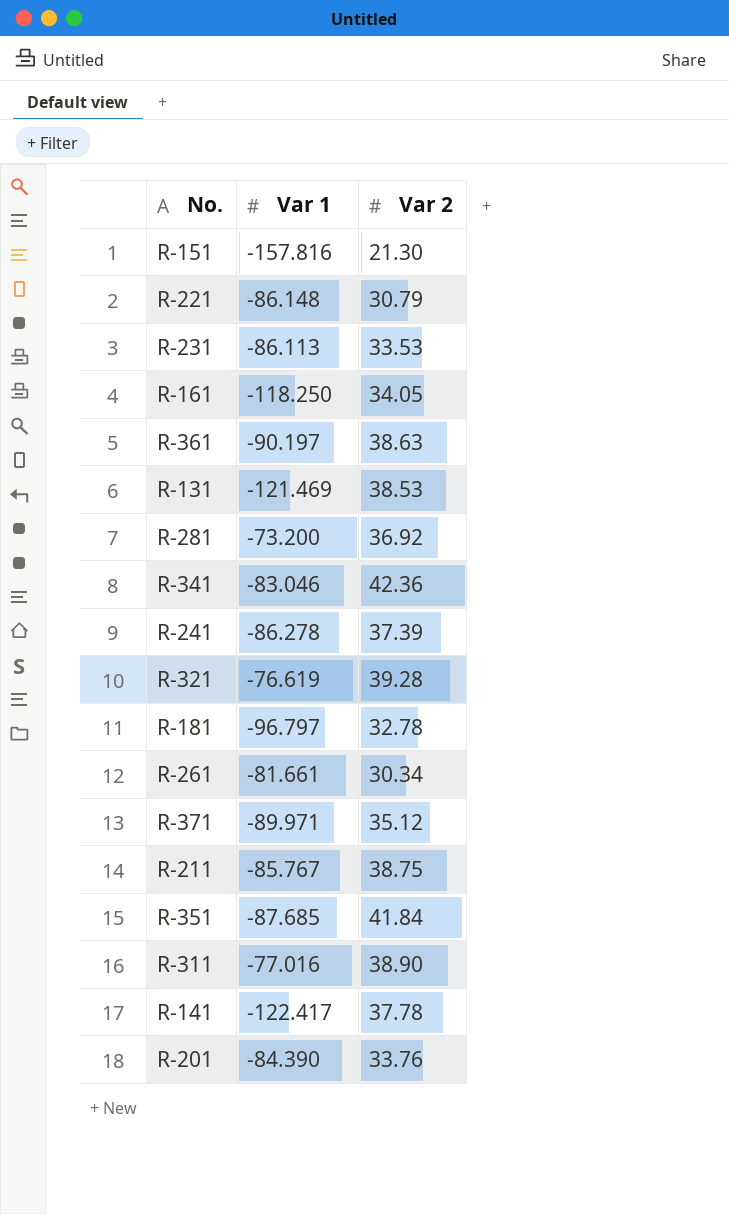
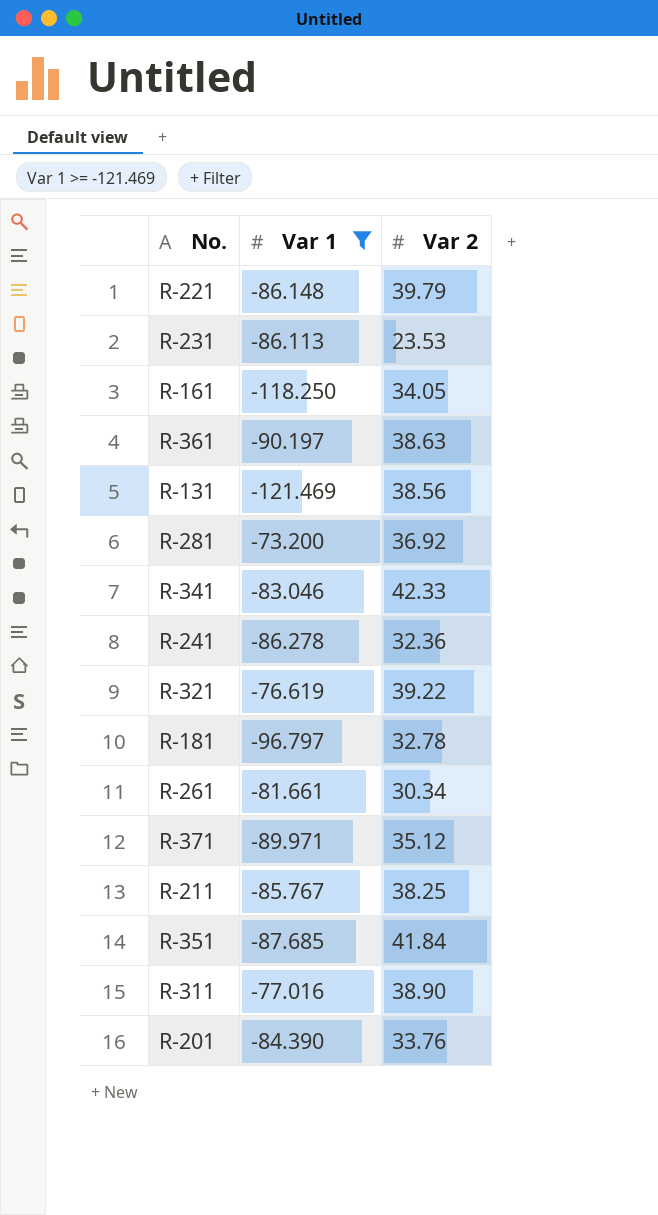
filter: none -> Var 1 >= -121.469
R-221 | Var 2: 30.79 -> 39.79
R-231 | Var 2: 33.53 -> 23.53
R-131 | Var 2: 38.53 -> 38.56
R-341 | Var 2: 42.36 -> 42.33
R-241 | Var 2: 37.39 -> 32.36
R-321 | Var 2: 39.28 -> 39.22
R-211 | Var 2: 38.75 -> 38.25

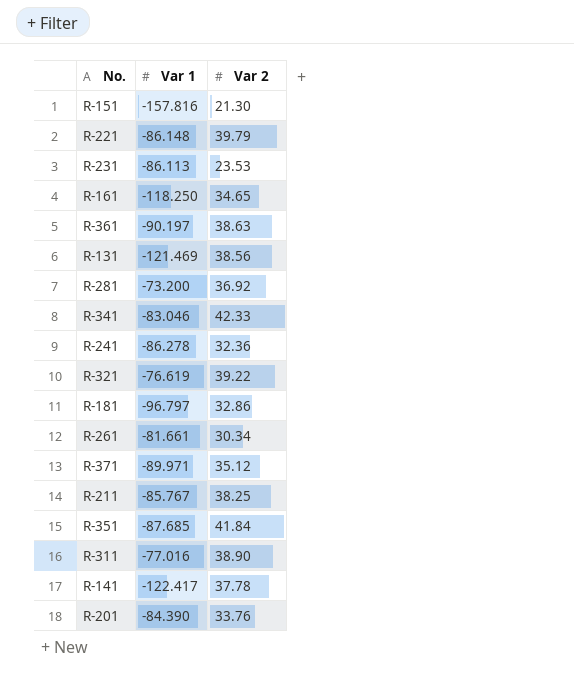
filter: Var 1 >= -121.469 -> none
R-161 | Var 2: 34.05 -> 34.65
R-181 | Var 2: 32.78 -> 32.86

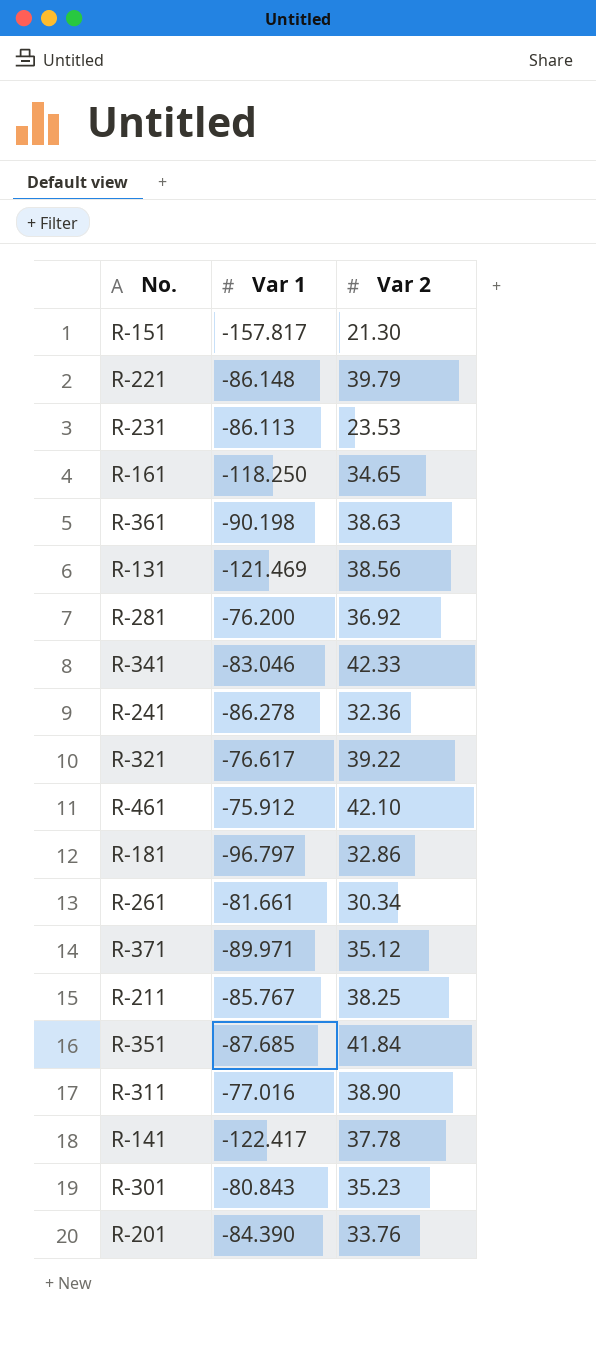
R-151 | Var 1: -157.816 -> -157.817
R-361 | Var 1: -90.197 -> -90.198
R-281 | Var 1: -73.200 -> -76.200
R-321 | Var 1: -76.619 -> -76.617
row R-461: none -> -75.912 | 42.10
row R-301: none -> -80.843 | 35.23

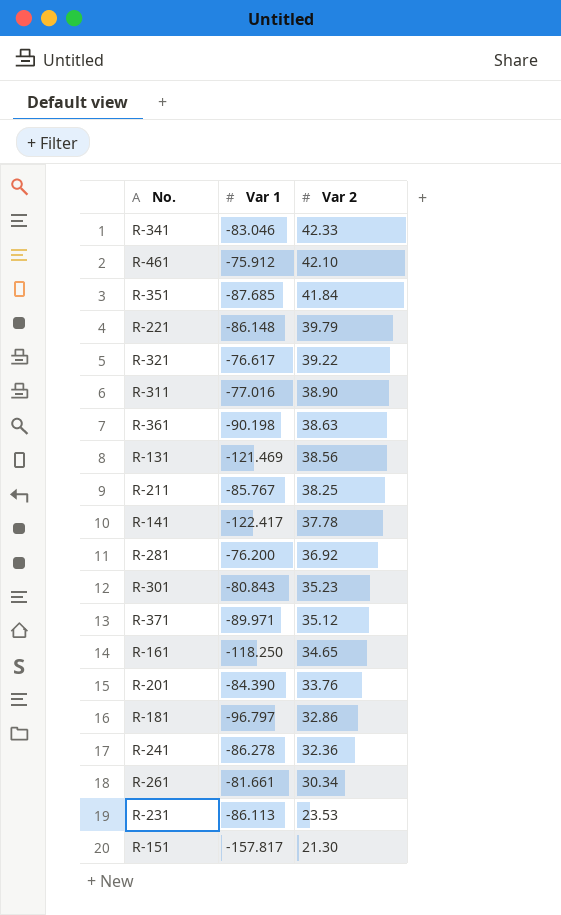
row order: none -> Var 2 descending

